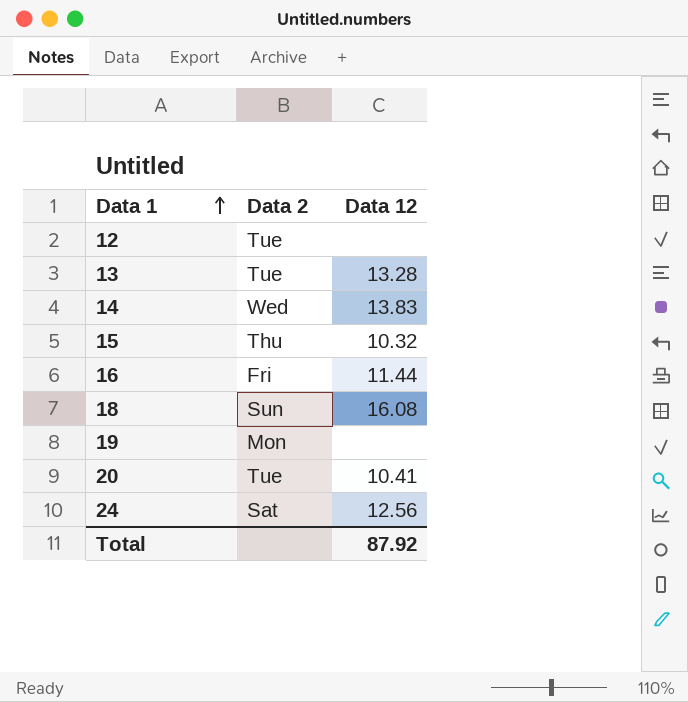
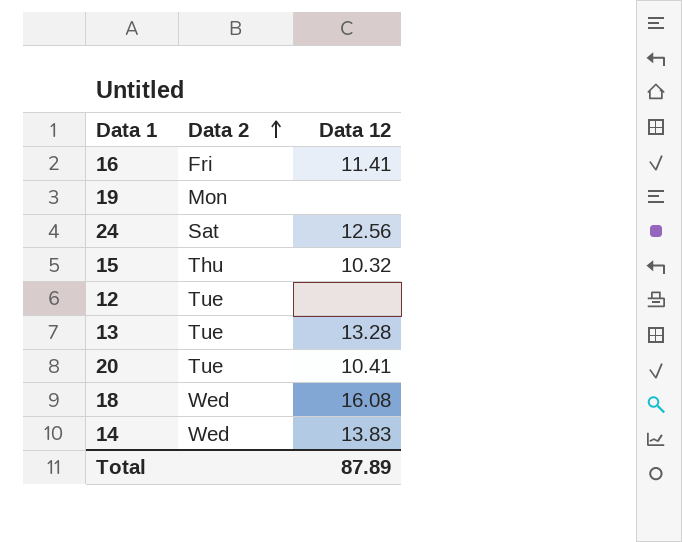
row order: Data 1 ascending -> Data 2 ascending
16 | Data 12: 11.44 -> 11.41
18 | Data 2: Sun -> Wed
Total | Data 12: 87.92 -> 87.89

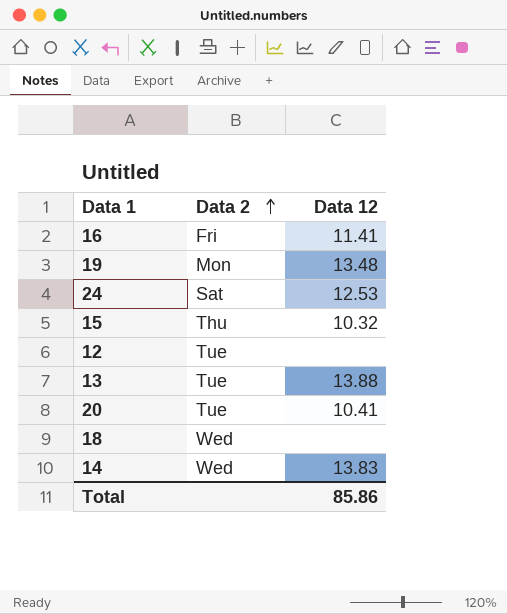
19 | Data 12: none -> 13.48
24 | Data 12: 12.56 -> 12.53
13 | Data 12: 13.28 -> 13.88
18 | Data 12: 16.08 -> none
Total | Data 12: 87.89 -> 85.86

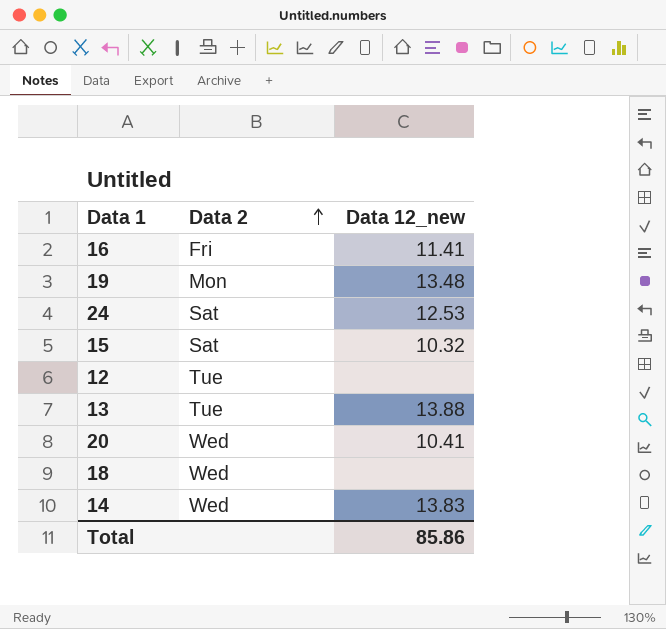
column name: Data 12 -> Data 12_new
15 | Data 2: Thu -> Sat
20 | Data 2: Tue -> Wed

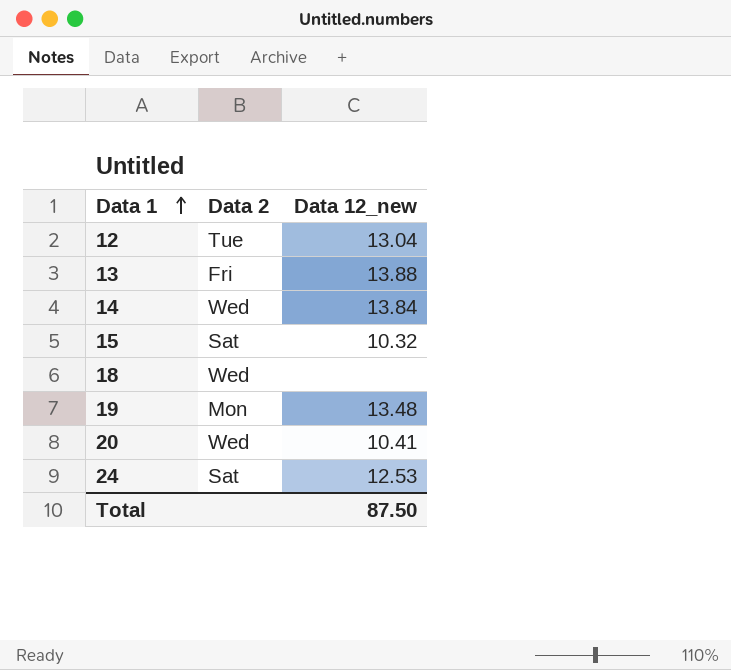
row order: Data 2 ascending -> Data 1 ascending
row 16: Fri | 11.41 -> none
12 | Data 12_new: none -> 13.04
13 | Data 2: Tue -> Fri
14 | Data 12_new: 13.83 -> 13.84
Total | Data 12_new: 85.86 -> 87.50

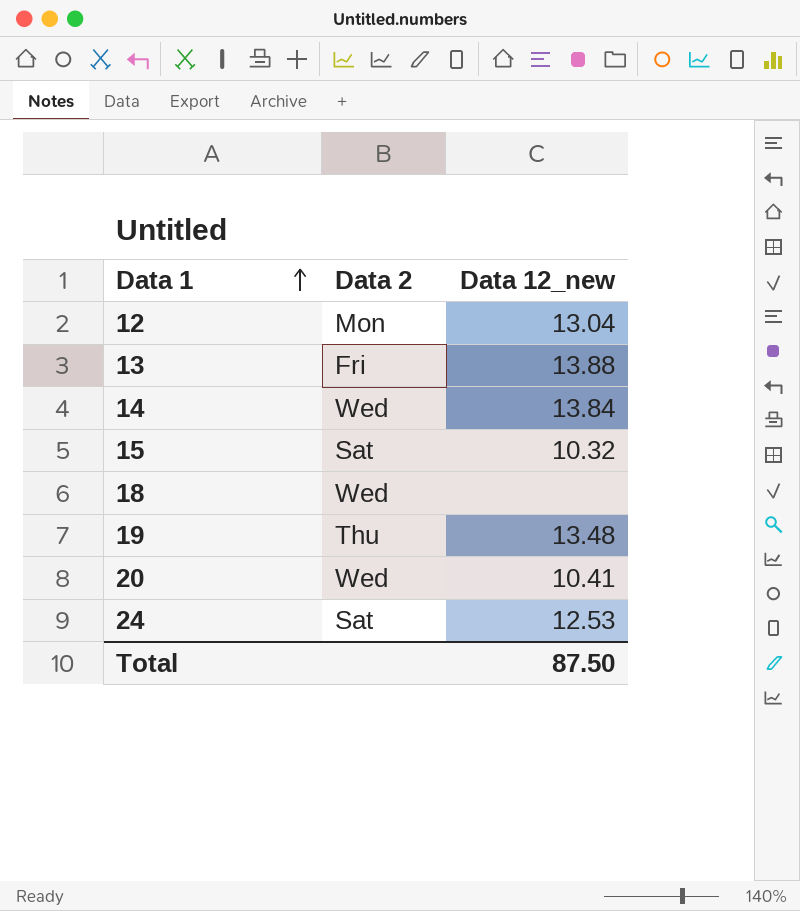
12 | Data 2: Tue -> Mon
19 | Data 2: Mon -> Thu

